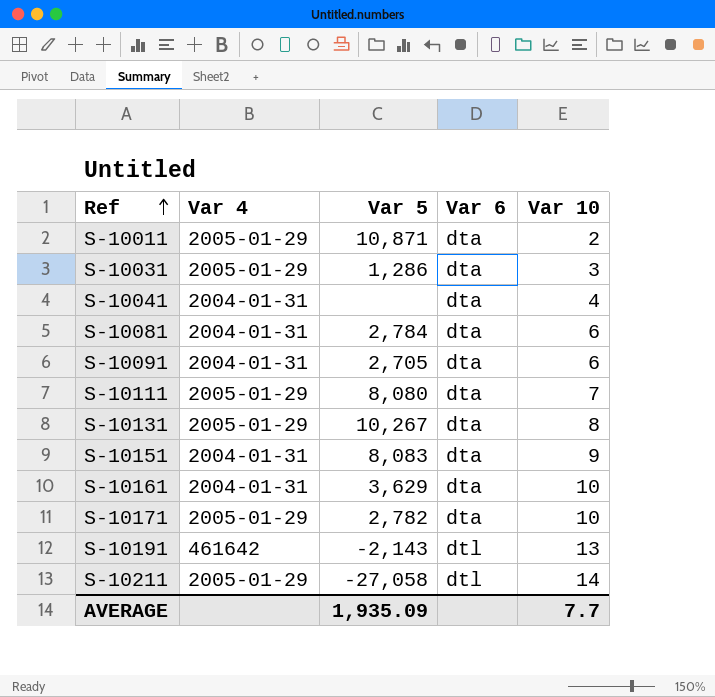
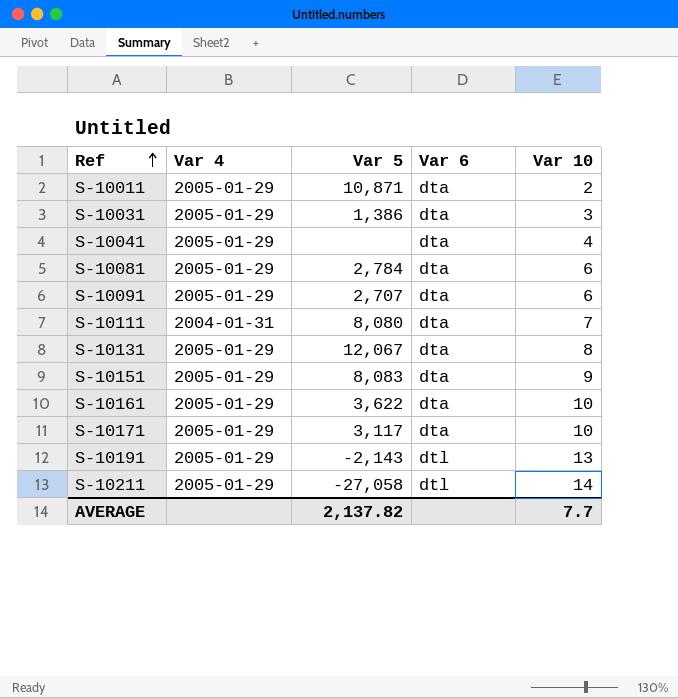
S-10031 | Var 5: 1,286 -> 1,386
S-10041 | Var 4: 2004-01-31 -> 2005-01-29
S-10081 | Var 4: 2004-01-31 -> 2005-01-29
S-10091 | Var 4: 2004-01-31 -> 2005-01-29
S-10091 | Var 5: 2,705 -> 2,707
S-10111 | Var 4: 2005-01-29 -> 2004-01-31
S-10131 | Var 5: 10,267 -> 12,067
S-10151 | Var 4: 2004-01-31 -> 2005-01-29
S-10161 | Var 4: 2004-01-31 -> 2005-01-29
S-10161 | Var 5: 3,629 -> 3,622
S-10171 | Var 5: 2,782 -> 3,117
S-10191 | Var 4: 461642 -> 2005-01-29
AVERAGE | Var 5: 1,935.09 -> 2,137.82

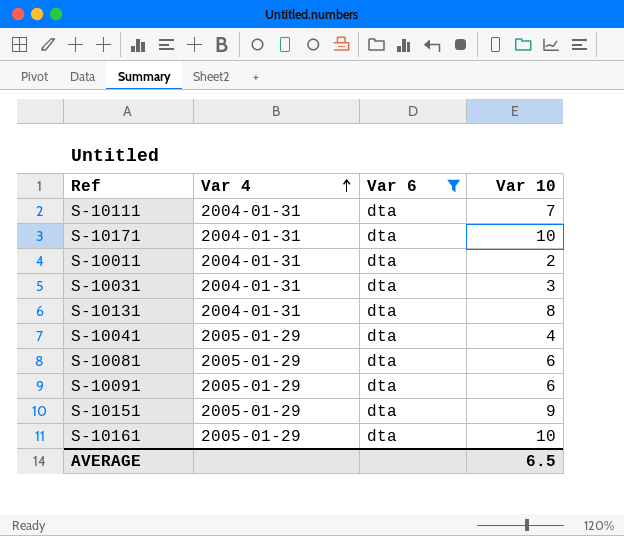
filter: none -> Var 6 = dta
row order: Ref ascending -> Var 4 ascending
column Var 5 | position: 3 -> none
S-10171 | Var 4: 2005-01-29 -> 2004-01-31
S-10011 | Var 4: 2005-01-29 -> 2004-01-31
S-10031 | Var 4: 2005-01-29 -> 2004-01-31
S-10131 | Var 4: 2005-01-29 -> 2004-01-31
AVERAGE | Var 10: 7.7 -> 6.5

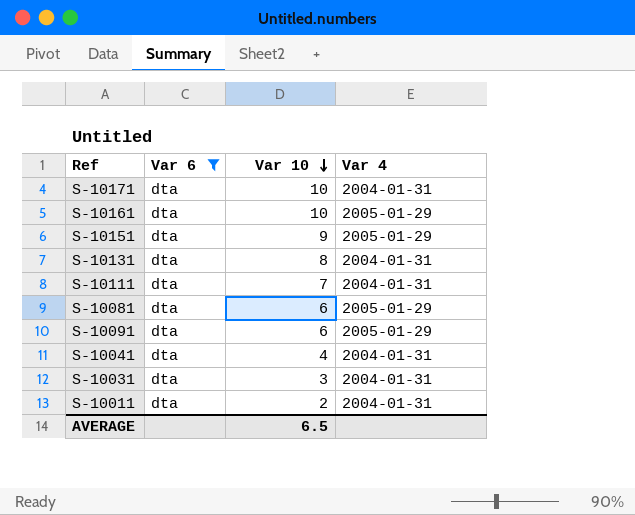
row order: Var 4 ascending -> Var 10 descending
column Var 4 | position: 2 -> 4
S-10041 | Var 4: 2005-01-29 -> 2004-01-31

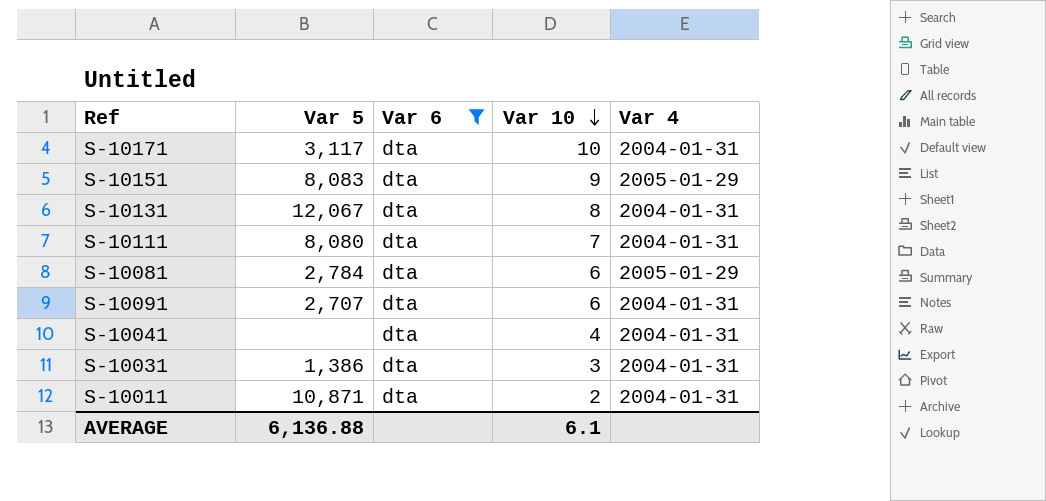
column Var 5 | position: none -> 2
row S-10161: dta | 10 | 2005-01-29 -> none
S-10091 | Var 4: 2005-01-29 -> 2004-01-31
AVERAGE | Var 10: 6.5 -> 6.1

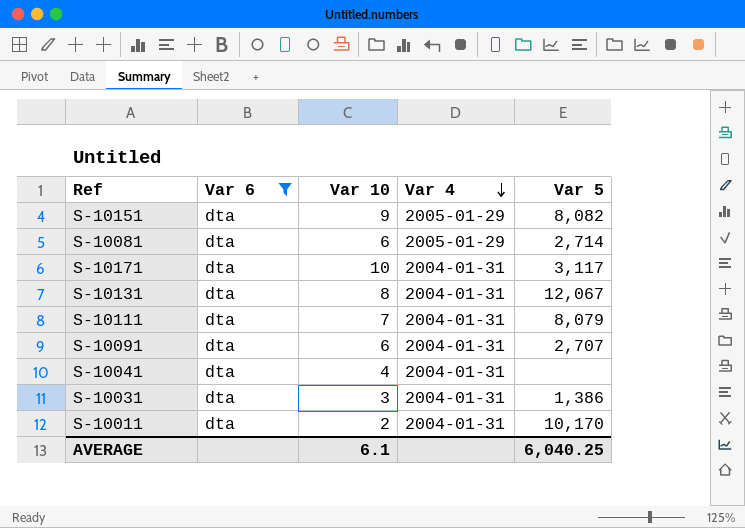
row order: Var 10 descending -> Var 4 descending
column Var 5 | position: 2 -> 5
S-10151 | Var 5: 8,083 -> 8,082
S-10081 | Var 5: 2,784 -> 2,714
S-10111 | Var 5: 8,080 -> 8,079
S-10011 | Var 5: 10,871 -> 10,170
AVERAGE | Var 5: 6,136.88 -> 6,040.25

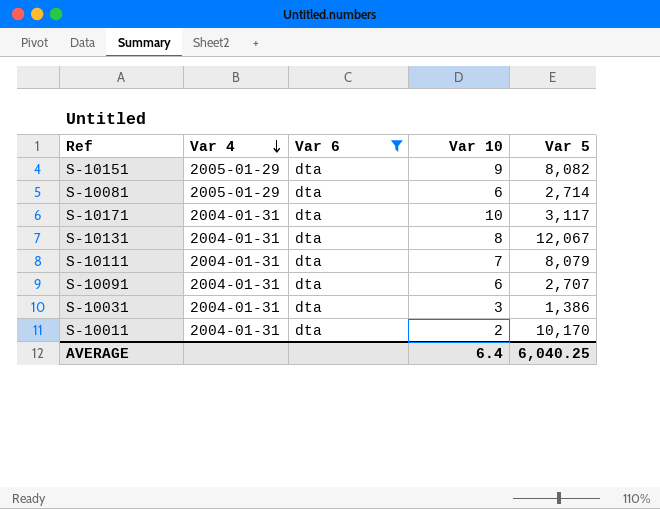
column Var 4 | position: 4 -> 2
row S-10041: dta | 4 | 2004-01-31 | none -> none
AVERAGE | Var 10: 6.1 -> 6.4

